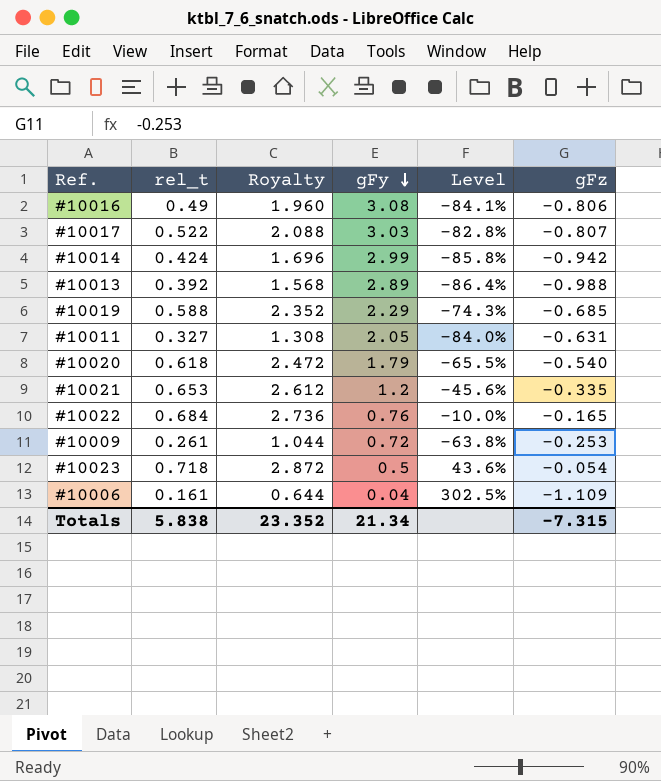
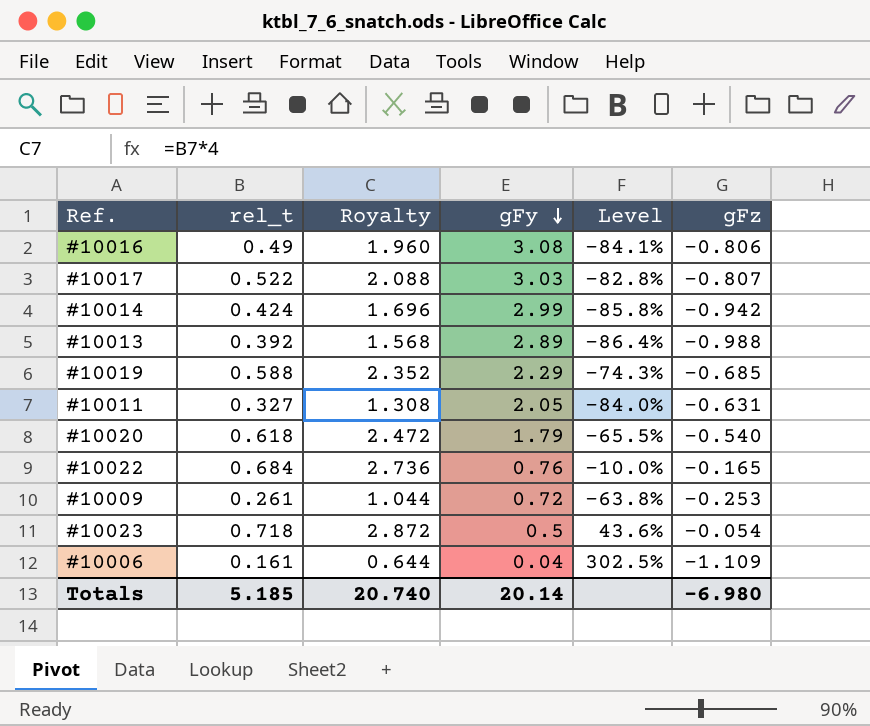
row #10021: 0.653 | 2.612 | 1.2 | -45.6% | -0.335 -> none
Totals | rel_t: 5.838 -> 5.185
Totals | Royalty: 23.352 -> 20.740
Totals | gFy: 21.34 -> 20.14
Totals | gFz: -7.315 -> -6.980

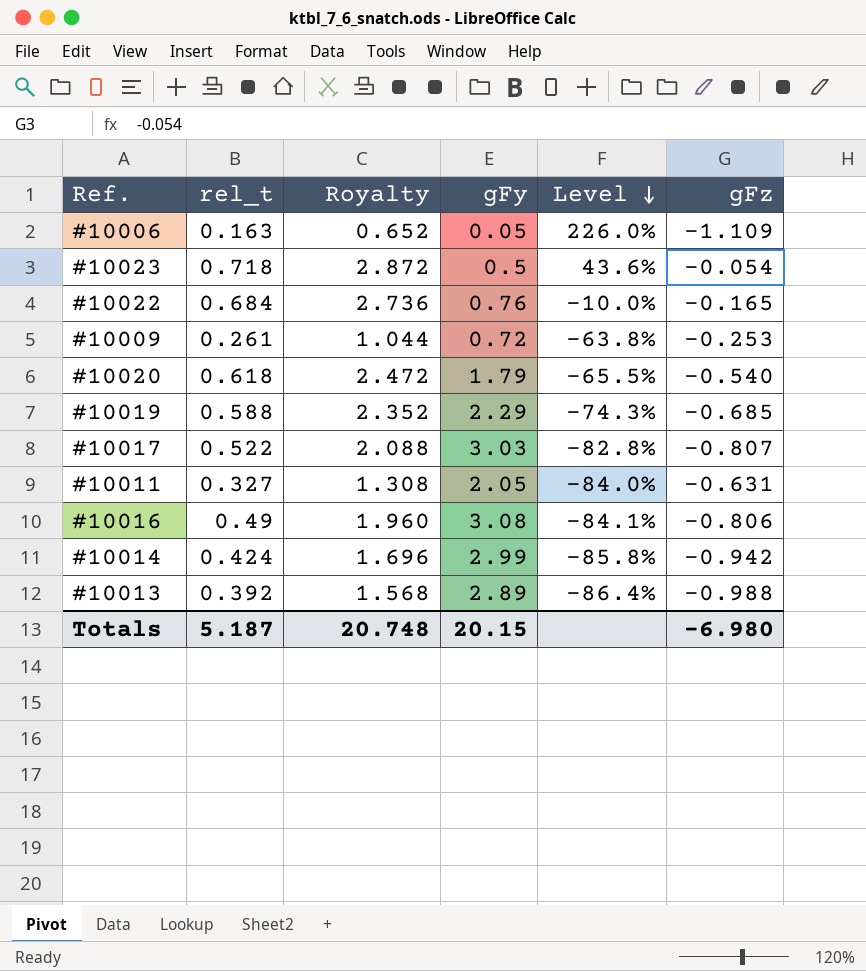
row order: gFy descending -> Level descending
#10006 | rel_t: 0.161 -> 0.163
#10006 | Royalty: 0.644 -> 0.652
#10006 | gFy: 0.04 -> 0.05
#10006 | Level: 302.5% -> 226.0%
Totals | rel_t: 5.185 -> 5.187
Totals | Royalty: 20.740 -> 20.748
Totals | gFy: 20.14 -> 20.15

